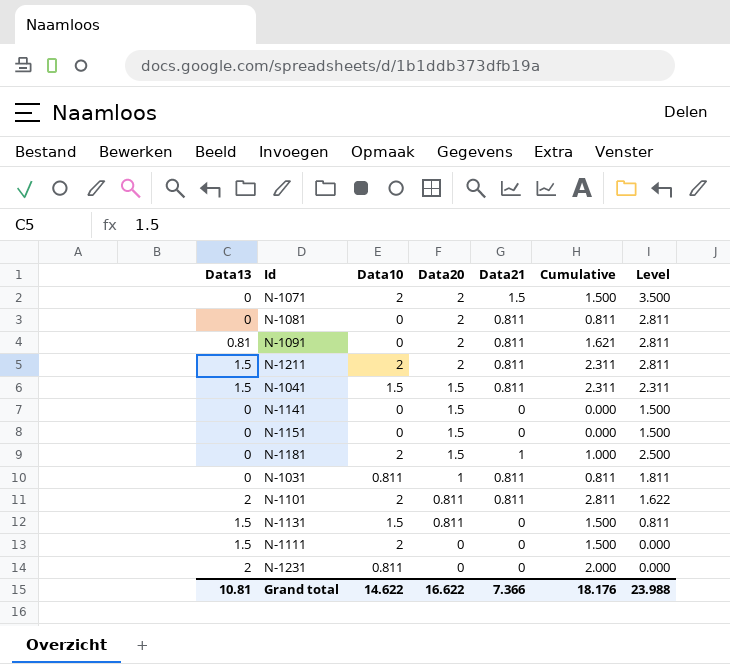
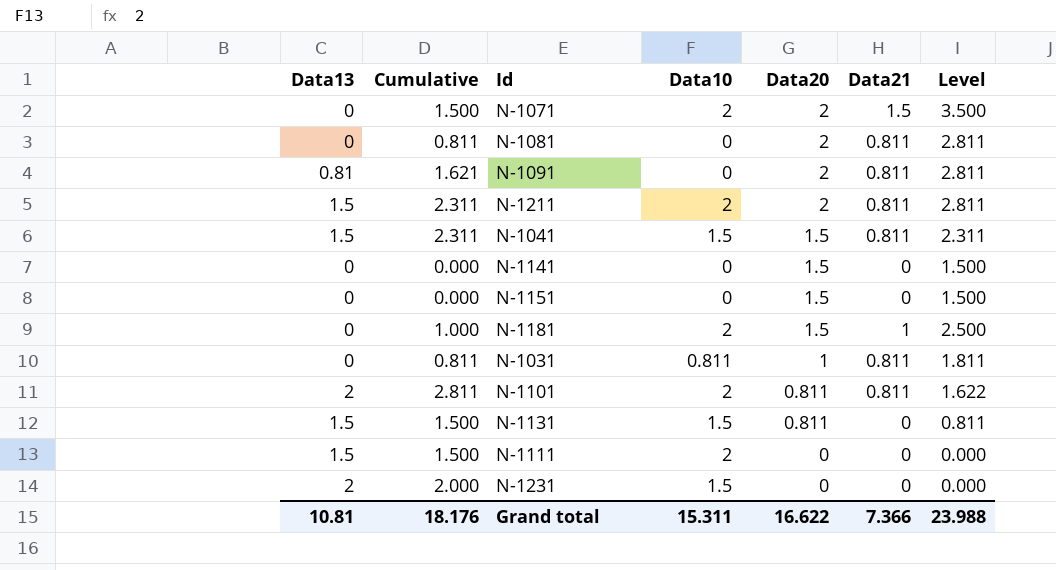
column Cumulative | position: 6 -> 2
N-1231 | Data10: 0.811 -> 1.5
Grand total | Data10: 14.622 -> 15.311

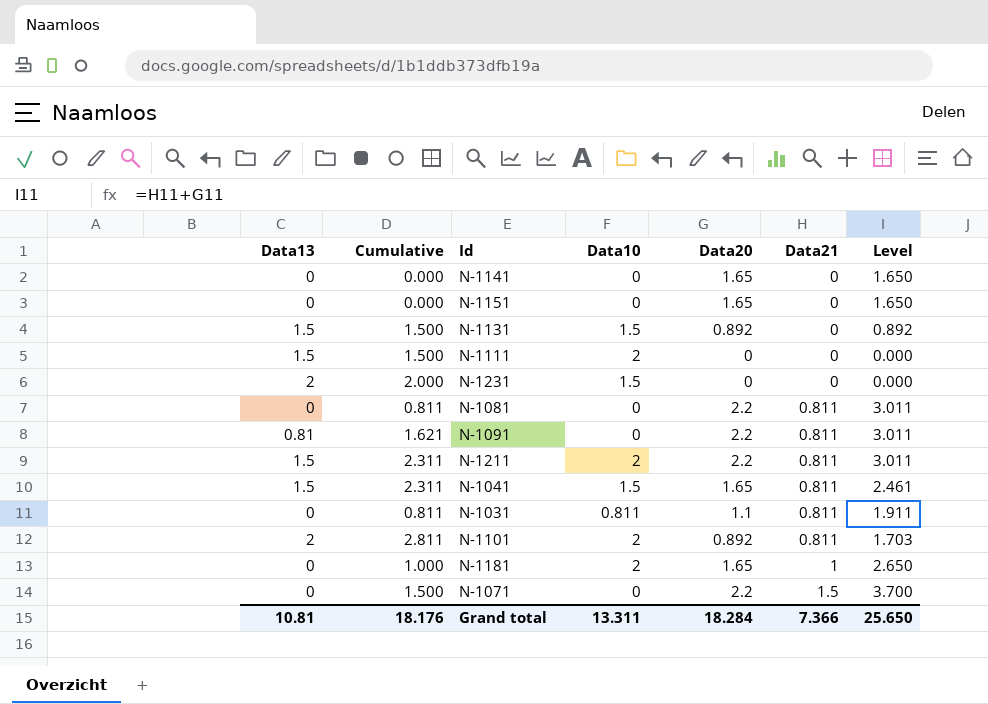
row order: Data20 descending -> Data21 ascending
N-1141 | Data20: 1.5 -> 1.65
N-1141 | Level: 1.500 -> 1.650
N-1151 | Data20: 1.5 -> 1.65
N-1151 | Level: 1.500 -> 1.650
N-1131 | Data20: 0.811 -> 0.892
N-1131 | Level: 0.811 -> 0.892
N-1081 | Data20: 2 -> 2.2
N-1081 | Level: 2.811 -> 3.011
N-1091 | Data20: 2 -> 2.2
N-1091 | Level: 2.811 -> 3.011
N-1211 | Data20: 2 -> 2.2
N-1211 | Level: 2.811 -> 3.011
N-1041 | Data20: 1.5 -> 1.65
N-1041 | Level: 2.311 -> 2.461
N-1031 | Data20: 1 -> 1.1
N-1031 | Level: 1.811 -> 1.911
N-1101 | Data20: 0.811 -> 0.892
N-1101 | Level: 1.622 -> 1.703
N-1181 | Data20: 1.5 -> 1.65
N-1181 | Level: 2.500 -> 2.650
N-1071 | Data10: 2 -> 0
N-1071 | Data20: 2 -> 2.2
N-1071 | Level: 3.500 -> 3.700
Grand total | Data10: 15.311 -> 13.311
Grand total | Data20: 16.622 -> 18.284
Grand total | Level: 23.988 -> 25.650

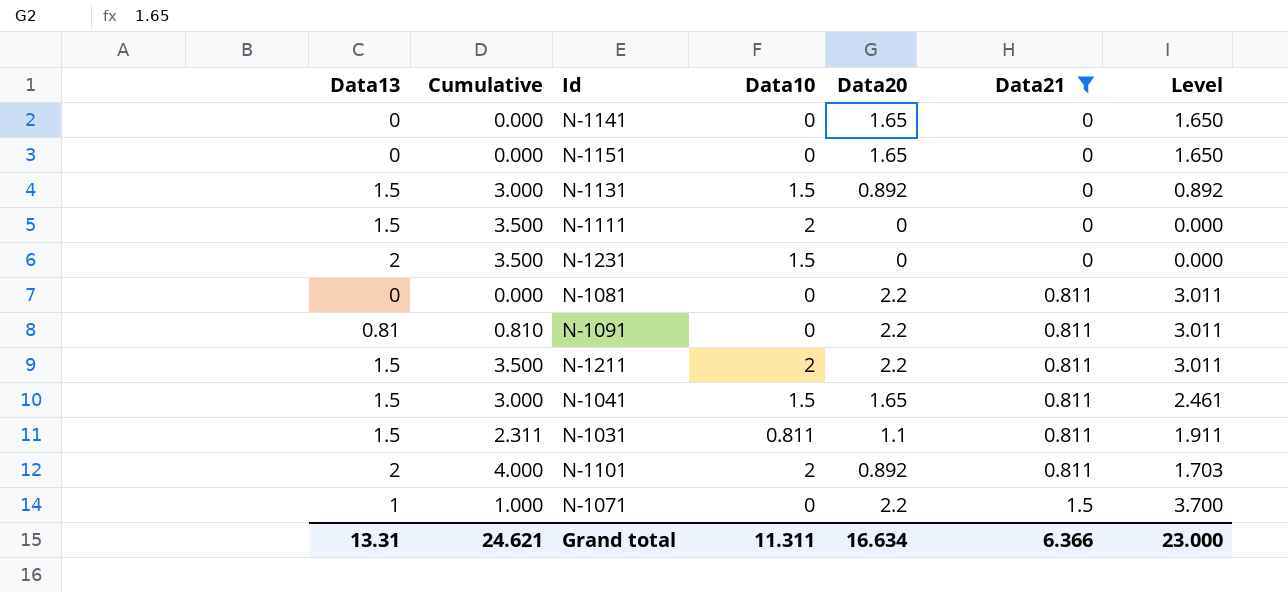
filter: none -> Data21 != 1
column Cumulative | formula: [Data13] + [Data21] -> [Data13] + [Data10]
N-1031 | Data13: 0 -> 1.5
N-1071 | Data13: 0 -> 1
Grand total | Data13: 10.81 -> 13.31
Grand total | Cumulative: 18.176 -> 24.621
Grand total | Data10: 13.311 -> 11.311
Grand total | Data20: 18.284 -> 16.634
Grand total | Data21: 7.366 -> 6.366
Grand total | Level: 25.650 -> 23.000

